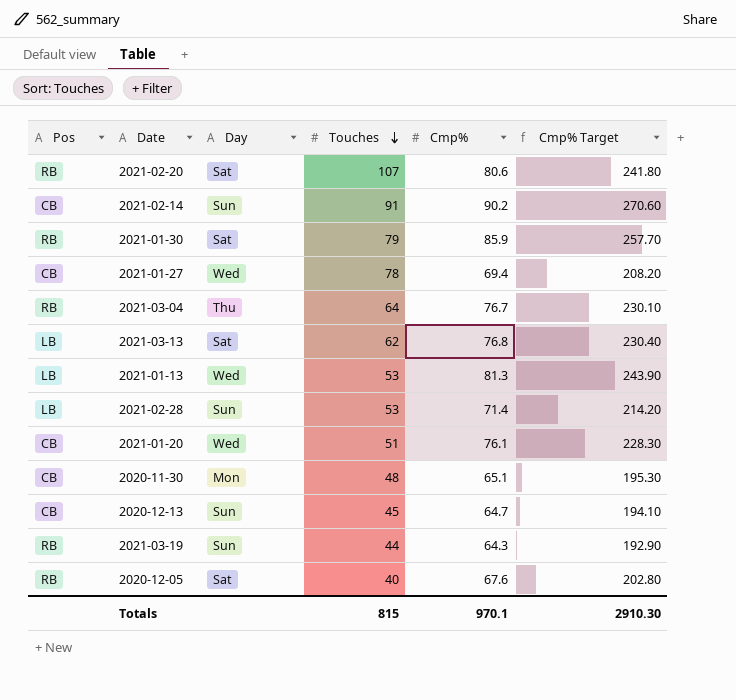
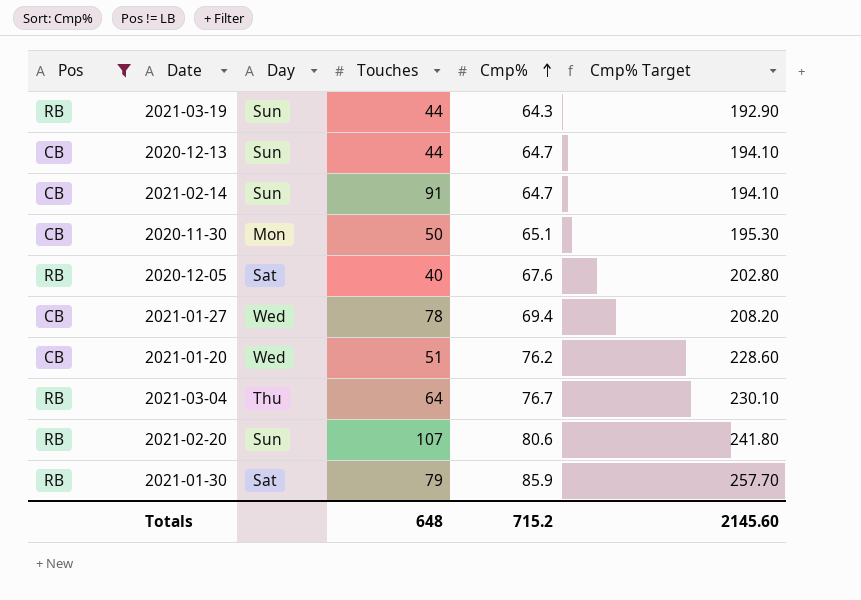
filter: none -> Pos != LB
row order: Touches descending -> Cmp% ascending
2020-12-13 | Touches: 45 -> 44
2021-02-14 | Cmp%: 90.2 -> 64.7
2021-02-14 | Cmp% Target: 270.60 -> 194.10
2020-11-30 | Touches: 48 -> 50
2021-01-20 | Cmp%: 76.1 -> 76.2
2021-01-20 | Cmp% Target: 228.30 -> 228.60
2021-02-20 | Day: Sat -> Sun
Totals | Touches: 815 -> 648
Totals | Cmp%: 970.1 -> 715.2
Totals | Cmp% Target: 2910.30 -> 2145.60

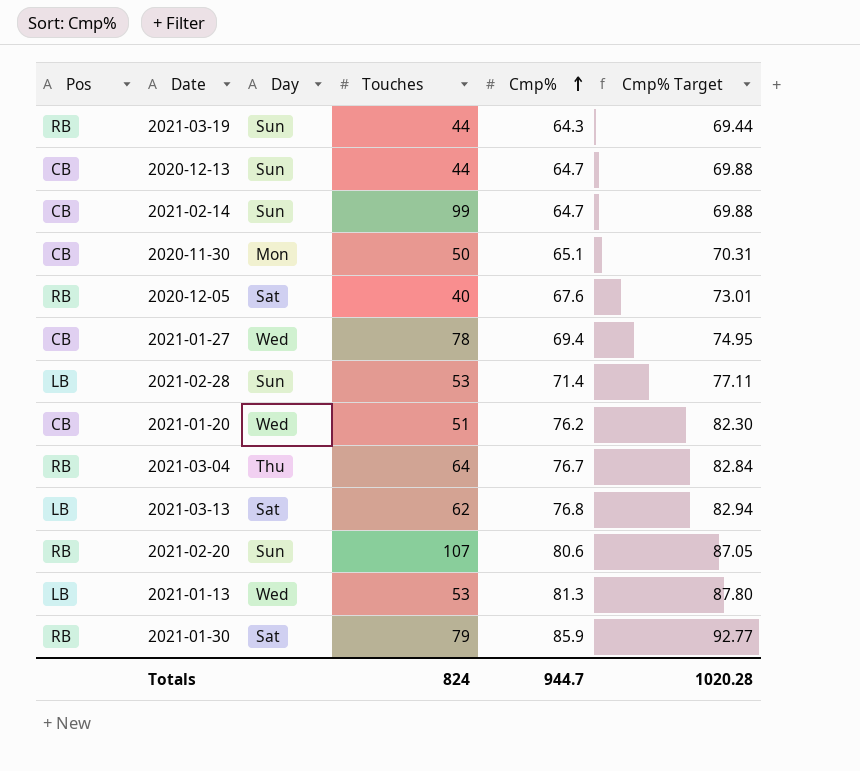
filter: Pos != LB -> none
column Cmp% Target | formula: [Cmp%] * 3 -> [Cmp%] * 1.08
2021-02-14 | Touches: 91 -> 99
Totals | Touches: 648 -> 824
Totals | Cmp%: 715.2 -> 944.7
Totals | Cmp% Target: 2145.60 -> 1020.28

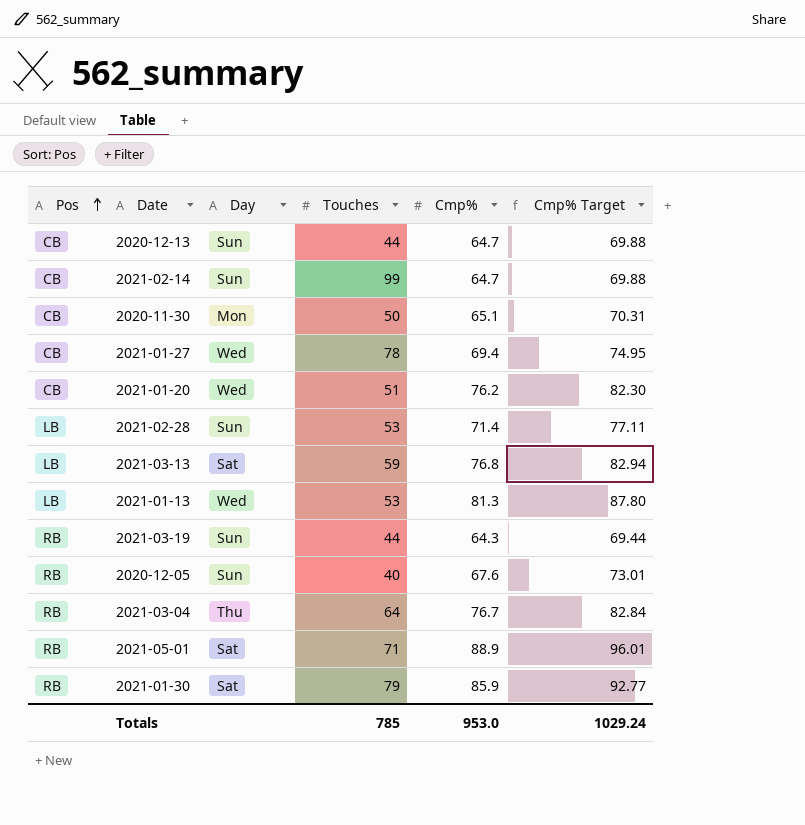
row order: Cmp% ascending -> Pos ascending
row 2021-02-20: RB | Sun | 107 | 80.6 | 87.05 -> none
2021-03-13 | Touches: 62 -> 59
2020-12-05 | Day: Sat -> Sun
row 2021-05-01: none -> RB | Sat | 71 | 88.9 | 96.01
Totals | Touches: 824 -> 785
Totals | Cmp%: 944.7 -> 953.0
Totals | Cmp% Target: 1020.28 -> 1029.24

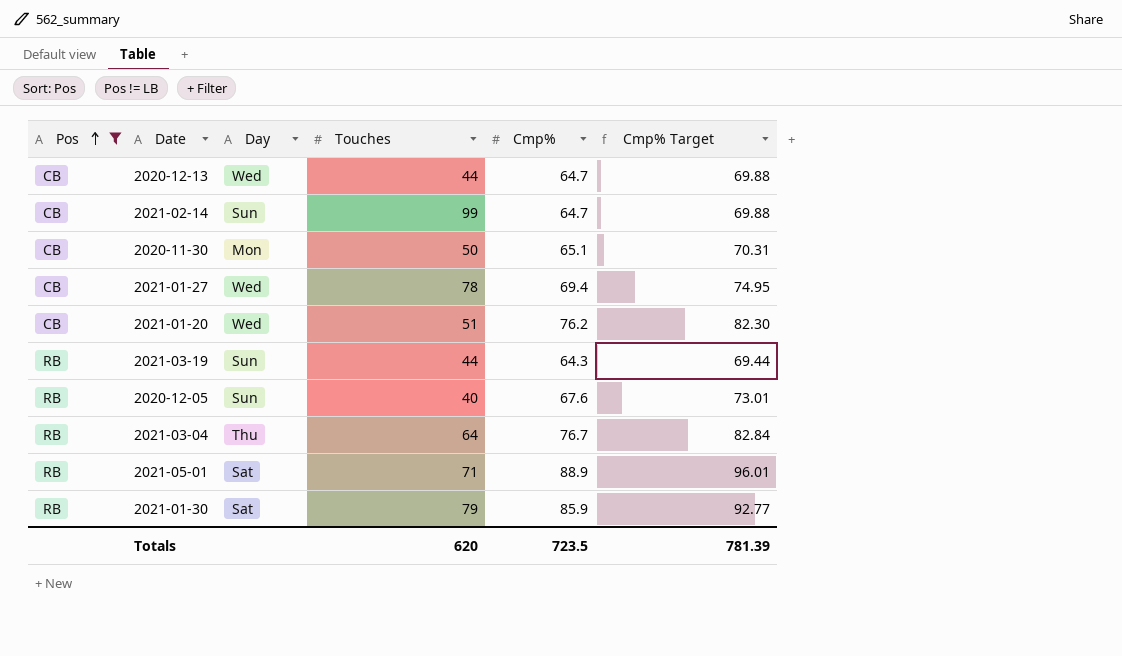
filter: none -> Pos != LB
2020-12-13 | Day: Sun -> Wed
Totals | Touches: 785 -> 620
Totals | Cmp%: 953.0 -> 723.5
Totals | Cmp% Target: 1029.24 -> 781.39

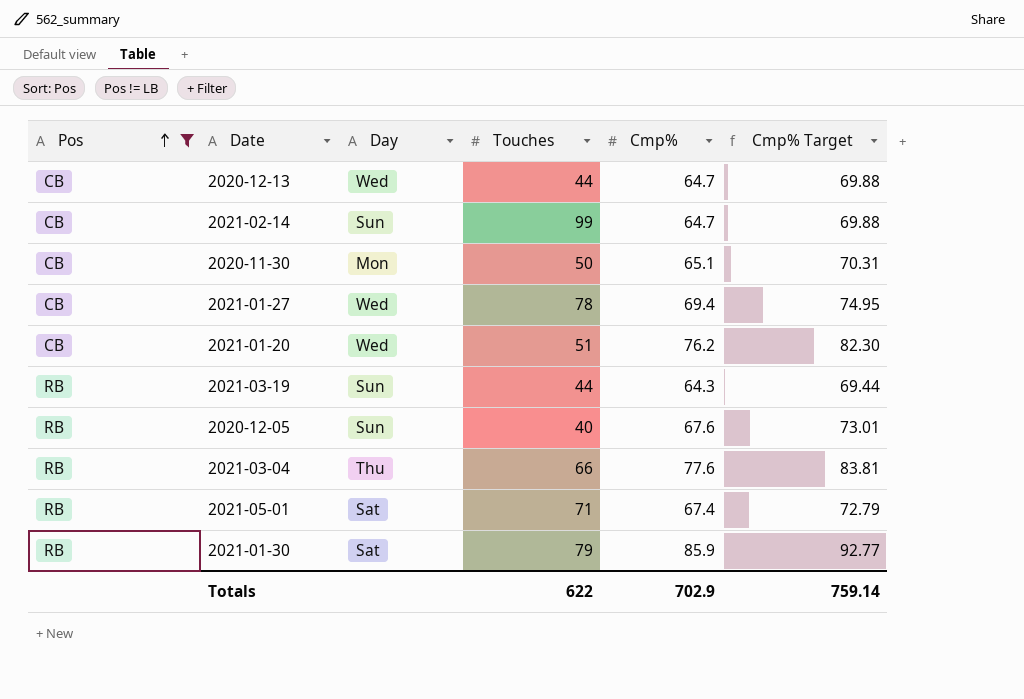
2021-03-04 | Touches: 64 -> 66
2021-03-04 | Cmp%: 76.7 -> 77.6
2021-03-04 | Cmp% Target: 82.84 -> 83.81
2021-05-01 | Cmp%: 88.9 -> 67.4
2021-05-01 | Cmp% Target: 96.01 -> 72.79
Totals | Touches: 620 -> 622
Totals | Cmp%: 723.5 -> 702.9
Totals | Cmp% Target: 781.39 -> 759.14

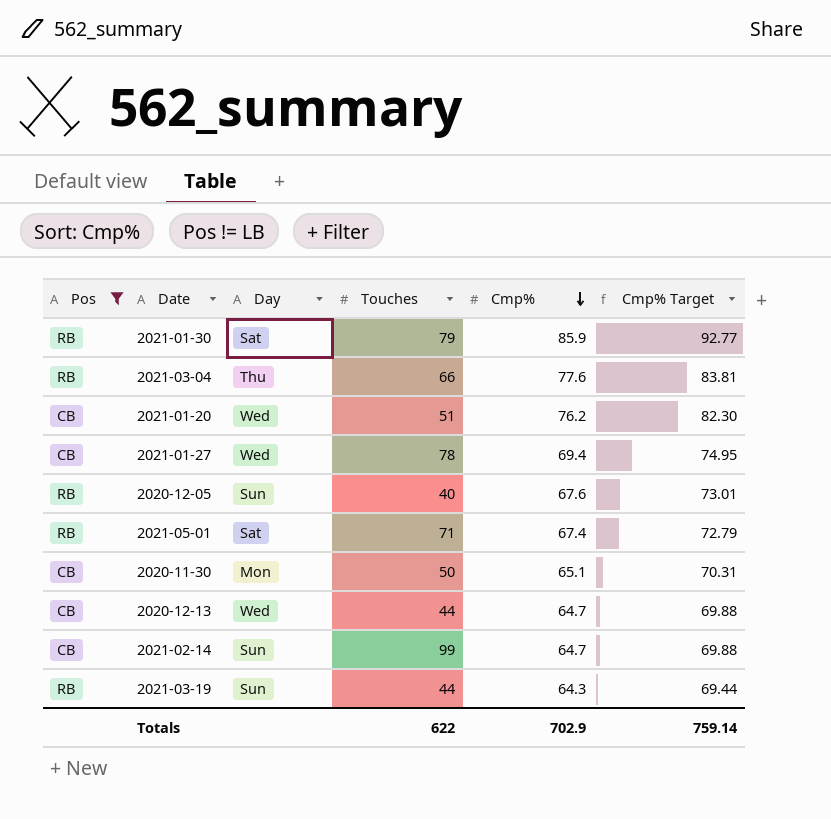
row order: Pos ascending -> Cmp% descending

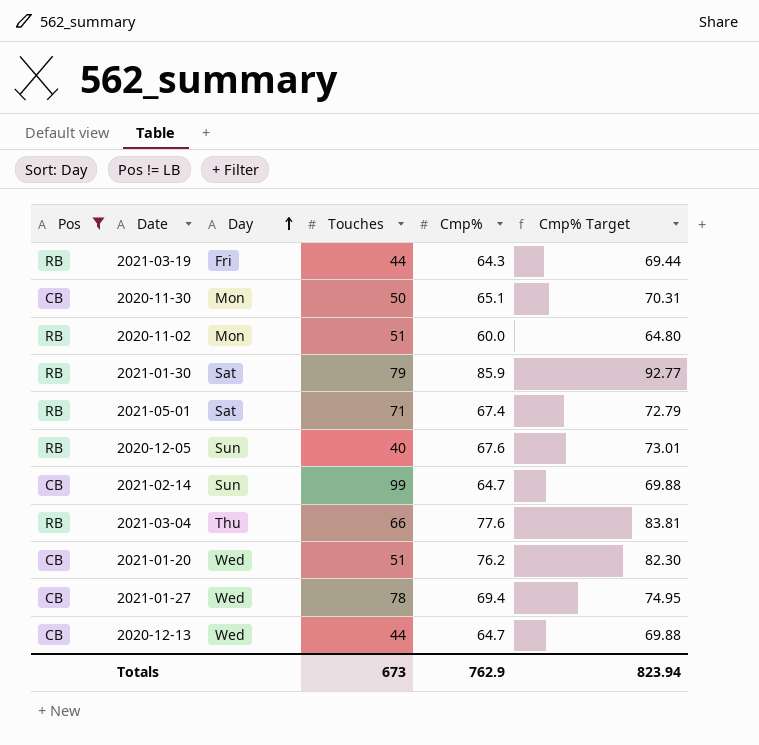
row order: Cmp% descending -> Day ascending
2021-03-19 | Day: Sun -> Fri
row 2020-11-02: none -> RB | Mon | 51 | 60.0 | 64.80
Totals | Touches: 622 -> 673
Totals | Cmp%: 702.9 -> 762.9
Totals | Cmp% Target: 759.14 -> 823.94

